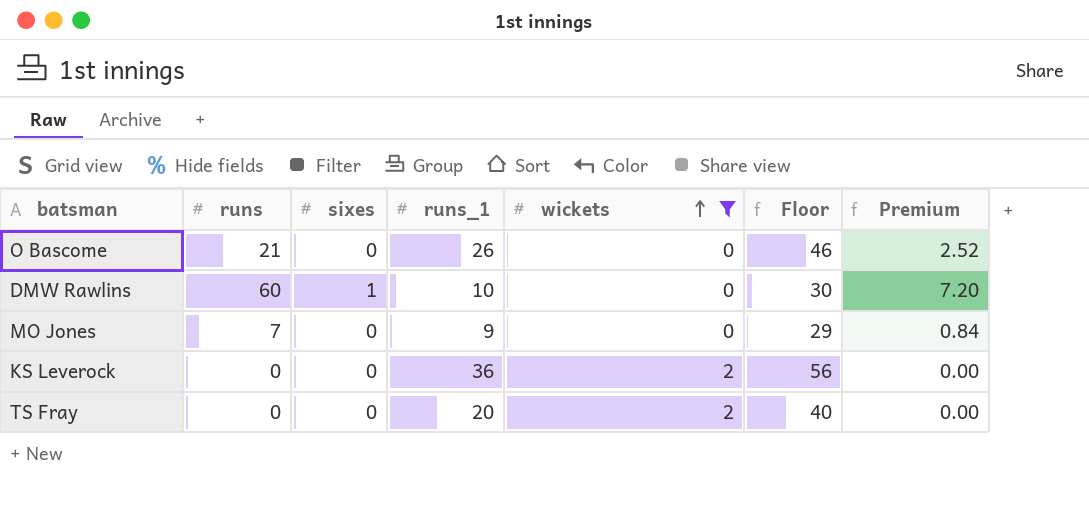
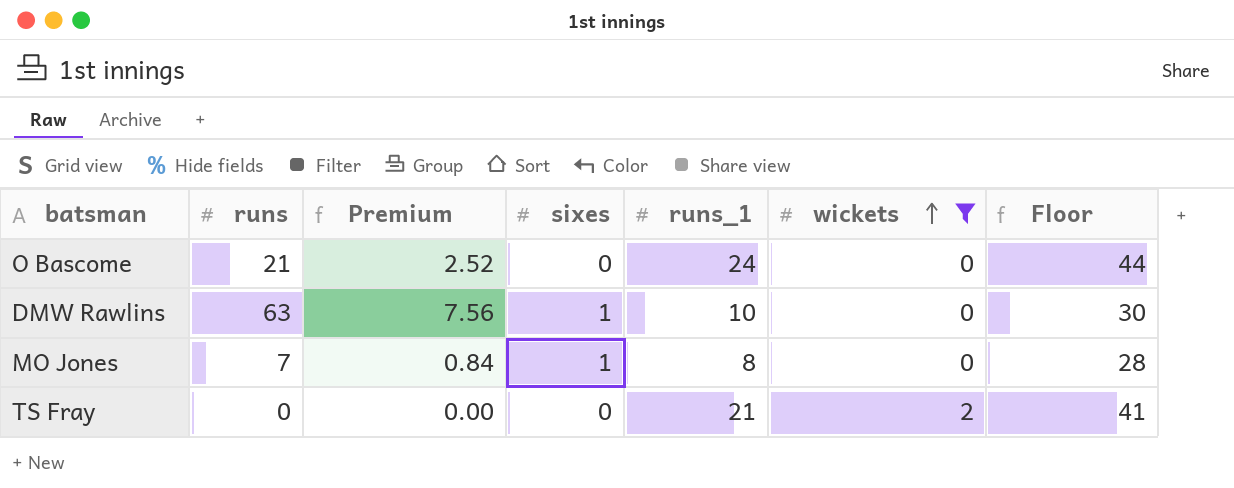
column Premium | position: 7 -> 3
row KS Leverock: 0 | 0 | 36 | 2 | 56 | 0.00 -> none
O Bascome | runs_1: 26 -> 24
O Bascome | Floor: 46 -> 44
DMW Rawlins | runs: 60 -> 63
DMW Rawlins | Premium: 7.20 -> 7.56
MO Jones | sixes: 0 -> 1
MO Jones | runs_1: 9 -> 8
MO Jones | Floor: 29 -> 28
TS Fray | runs_1: 20 -> 21
TS Fray | Floor: 40 -> 41

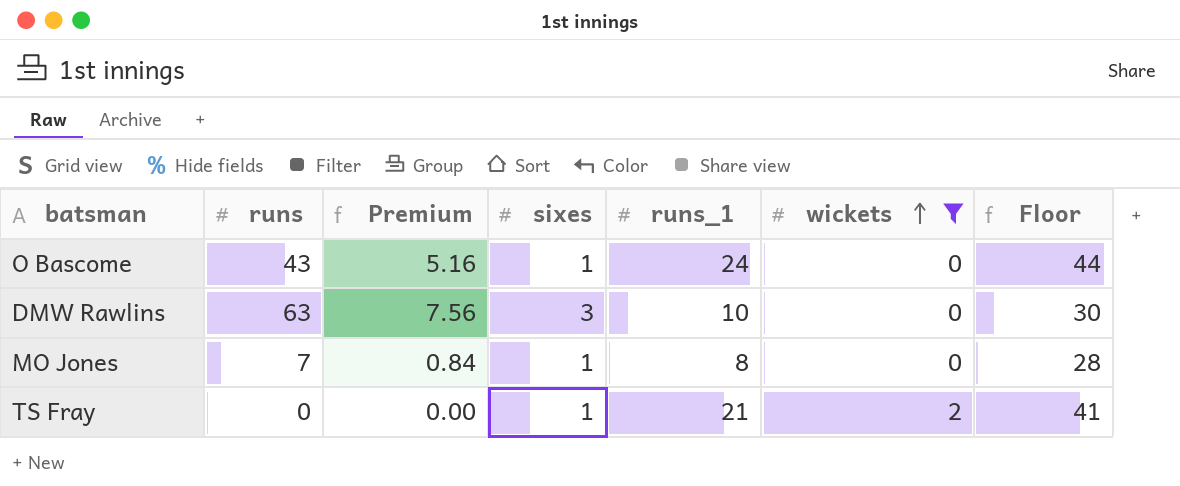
O Bascome | runs: 21 -> 43
O Bascome | Premium: 2.52 -> 5.16
O Bascome | sixes: 0 -> 1
DMW Rawlins | sixes: 1 -> 3
TS Fray | sixes: 0 -> 1

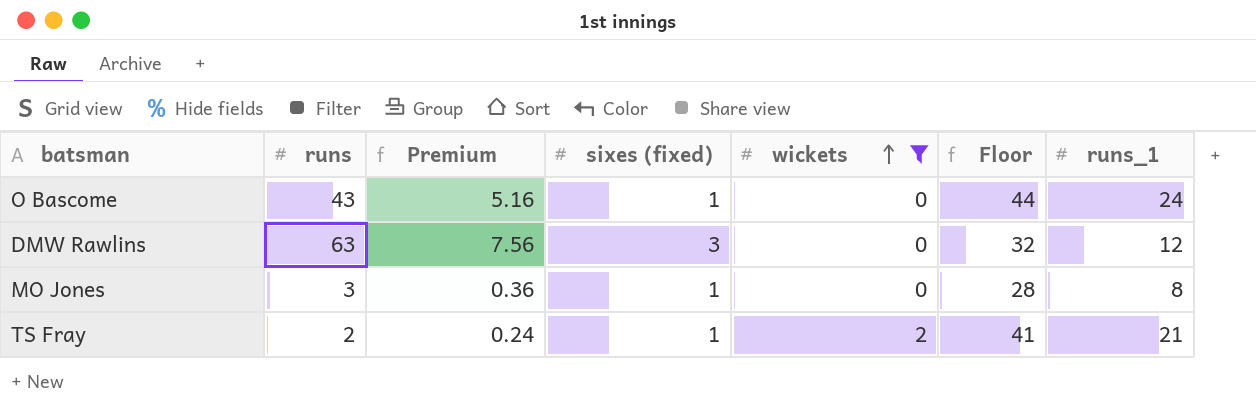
column name: sixes -> sixes (fixed)
column runs_1 | position: 5 -> 7
DMW Rawlins | Floor: 30 -> 32
DMW Rawlins | runs_1: 10 -> 12
MO Jones | runs: 7 -> 3
MO Jones | Premium: 0.84 -> 0.36
TS Fray | runs: 0 -> 2
TS Fray | Premium: 0.00 -> 0.24

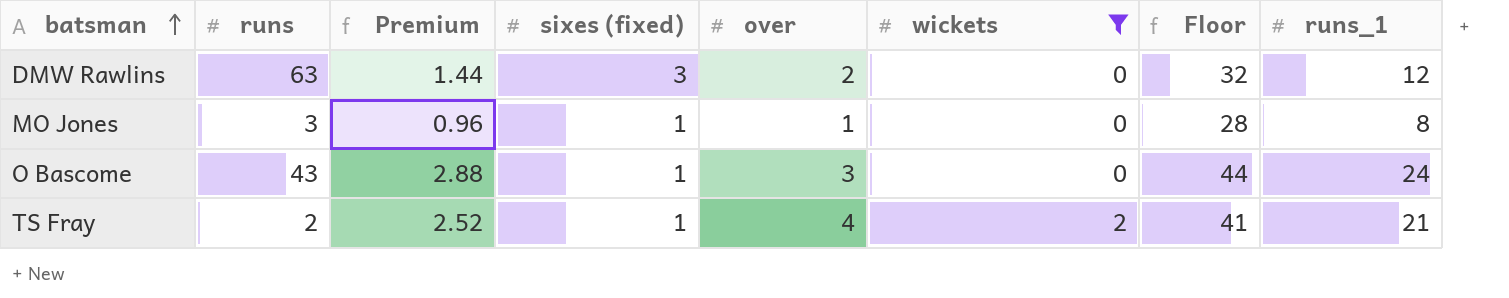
row order: wickets ascending -> batsman ascending
column Premium | formula: [runs] * 0.12 -> [runs_1] * 0.12
column over | position: none -> 5

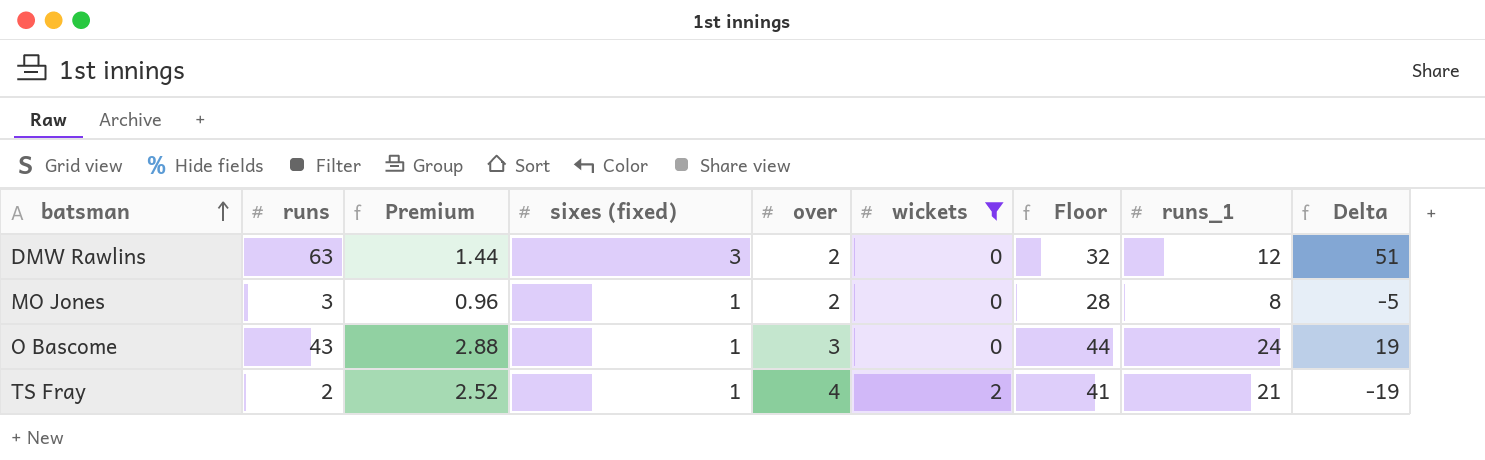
column Delta | formula: none -> [runs] - [runs_1]
MO Jones | over: 1 -> 2

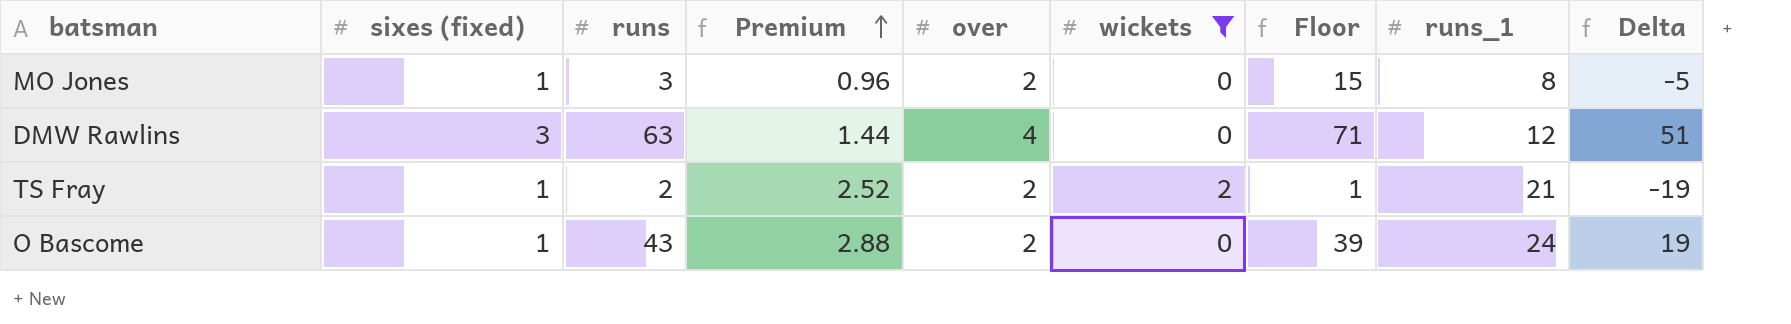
row order: batsman ascending -> Premium ascending
column sixes (fixed) | position: 4 -> 2
column Floor | formula: [runs_1] + 20 -> [Delta] + 20
DMW Rawlins | over: 2 -> 4
TS Fray | over: 4 -> 2
O Bascome | over: 3 -> 2

